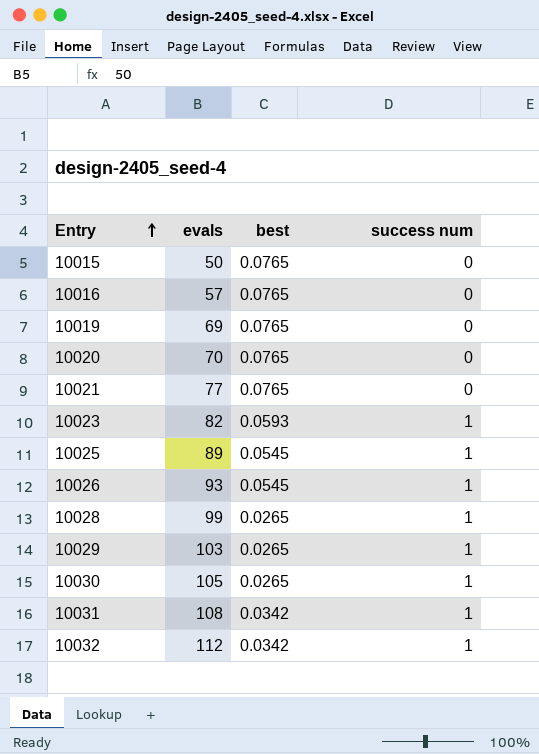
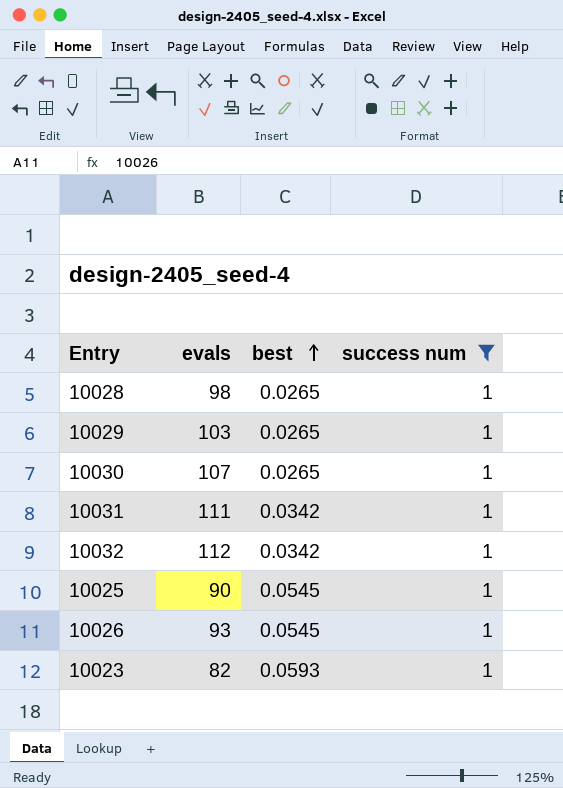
filter: none -> success num = 1
row order: Entry ascending -> best ascending
10028 | evals: 99 -> 98
10030 | evals: 105 -> 107
10031 | evals: 108 -> 111
10025 | evals: 89 -> 90

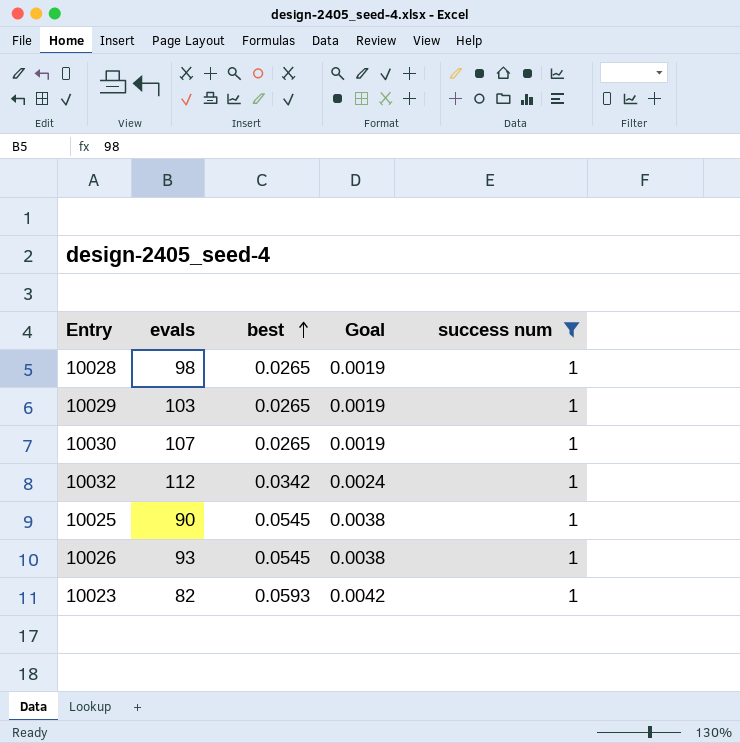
column Goal | formula: none -> [best] * 0.07
row 10031: 111 | 0.0342 | 1 -> none

